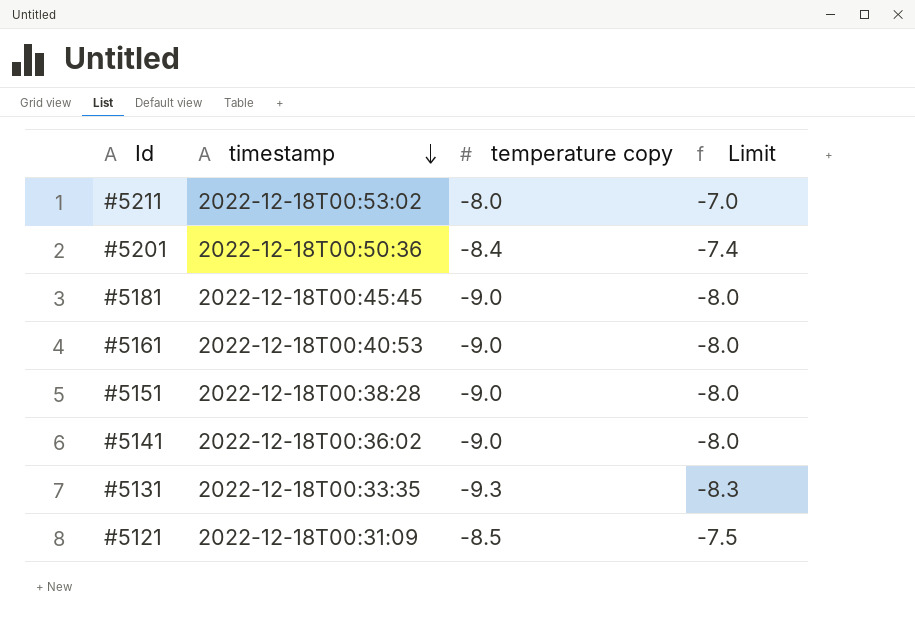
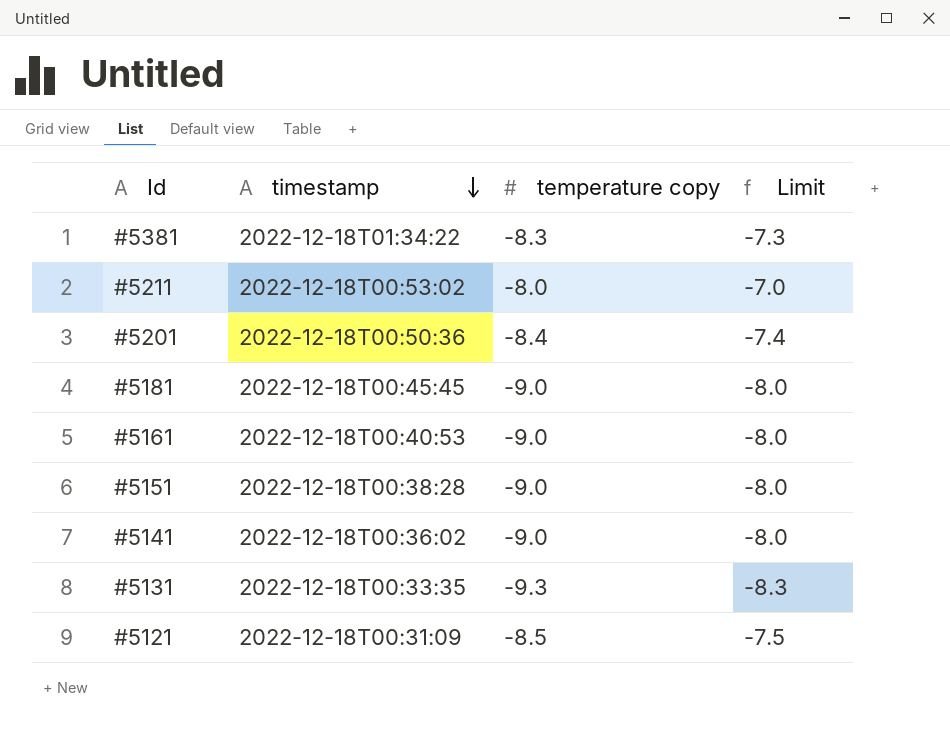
row #5381: none -> 2022-12-18T01:34:22 | -8.3 | -7.3

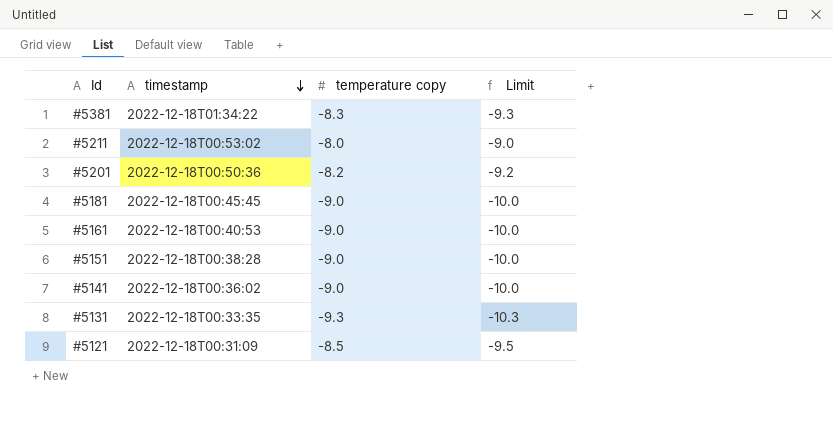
column Limit | formula: [temperature copy] + 1 -> [temperature copy] - 1
#5201 | temperature copy: -8.4 -> -8.2

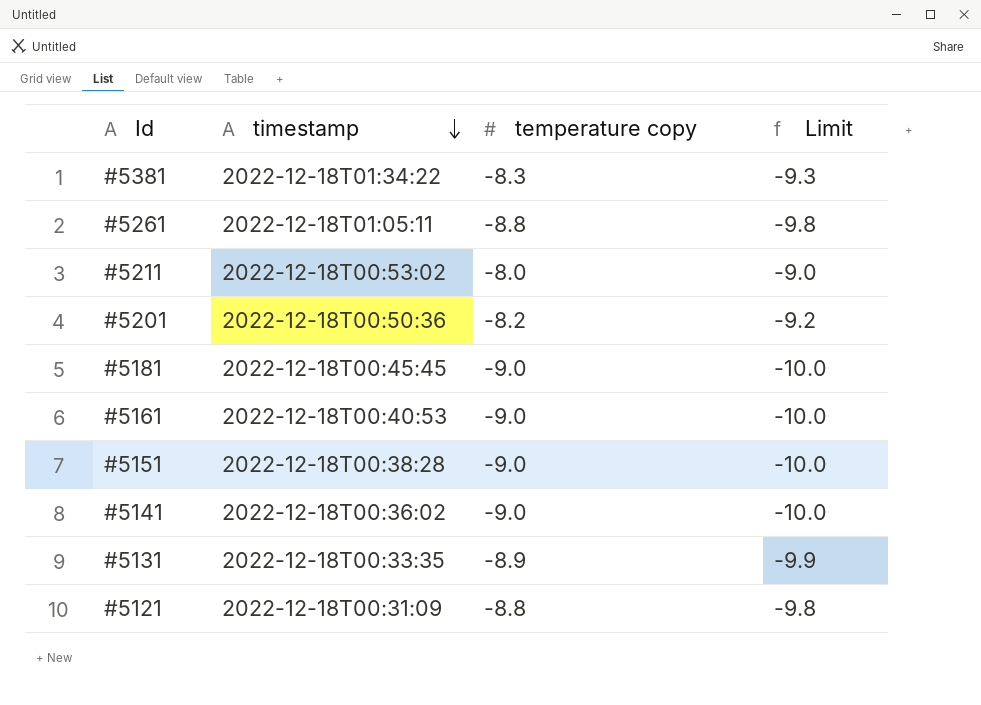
row #5261: none -> 2022-12-18T01:05:11 | -8.8 | -9.8
#5131 | temperature copy: -9.3 -> -8.9
#5131 | Limit: -10.3 -> -9.9
#5121 | temperature copy: -8.5 -> -8.8
#5121 | Limit: -9.5 -> -9.8

